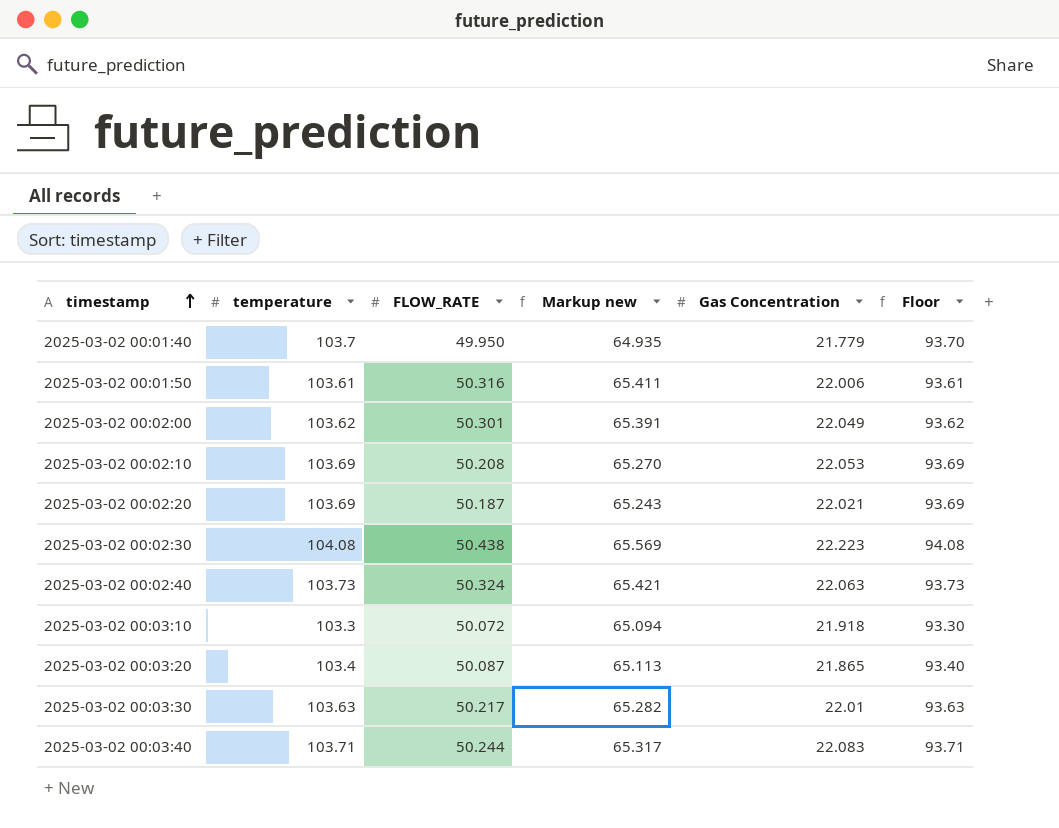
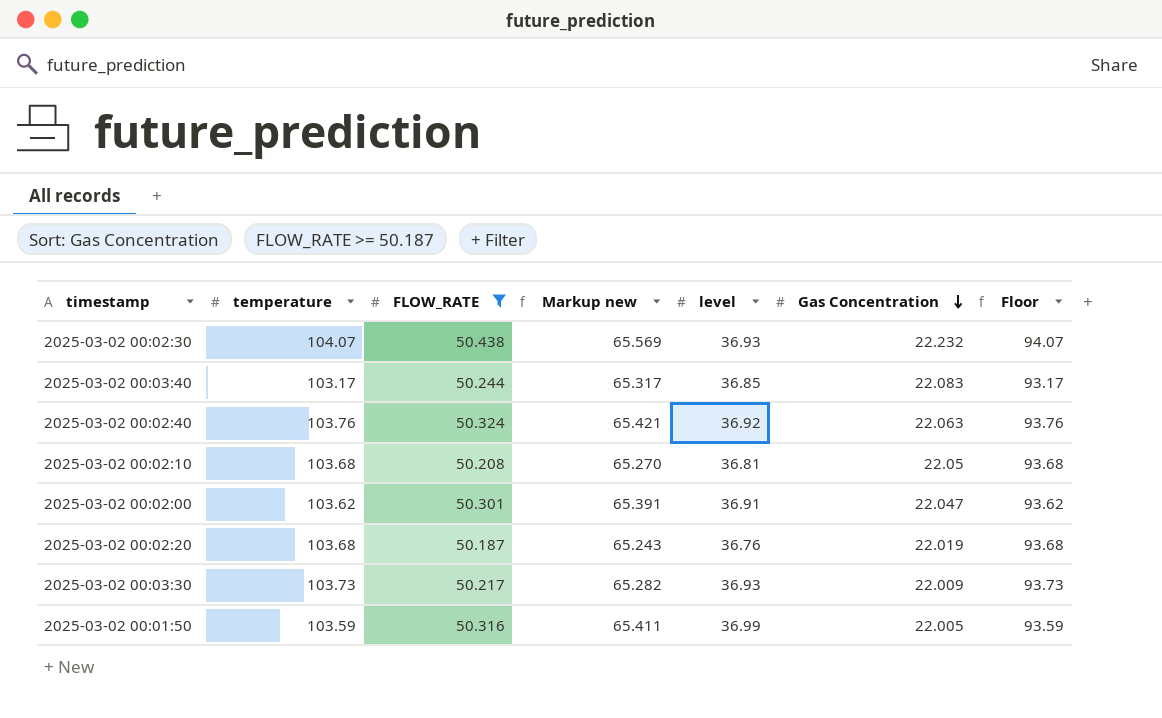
filter: none -> FLOW_RATE >= 50.187
row order: timestamp ascending -> Gas Concentration descending
column level | position: none -> 5
2025-03-02 00:02:30 | temperature: 104.08 -> 104.07
2025-03-02 00:02:30 | Gas Concentration: 22.223 -> 22.232
2025-03-02 00:02:30 | Floor: 94.08 -> 94.07
2025-03-02 00:03:40 | temperature: 103.71 -> 103.17
2025-03-02 00:03:40 | Floor: 93.71 -> 93.17
2025-03-02 00:02:40 | temperature: 103.73 -> 103.76
2025-03-02 00:02:40 | Floor: 93.73 -> 93.76
2025-03-02 00:02:10 | temperature: 103.69 -> 103.68
2025-03-02 00:02:10 | Gas Concentration: 22.053 -> 22.05
2025-03-02 00:02:10 | Floor: 93.69 -> 93.68
2025-03-02 00:02:00 | Gas Concentration: 22.049 -> 22.047
2025-03-02 00:02:20 | temperature: 103.69 -> 103.68
2025-03-02 00:02:20 | Gas Concentration: 22.021 -> 22.019
2025-03-02 00:02:20 | Floor: 93.69 -> 93.68
2025-03-02 00:03:30 | temperature: 103.63 -> 103.73
2025-03-02 00:03:30 | Gas Concentration: 22.01 -> 22.009
2025-03-02 00:03:30 | Floor: 93.63 -> 93.73
2025-03-02 00:01:50 | temperature: 103.61 -> 103.59
2025-03-02 00:01:50 | Gas Concentration: 22.006 -> 22.005
2025-03-02 00:01:50 | Floor: 93.61 -> 93.59

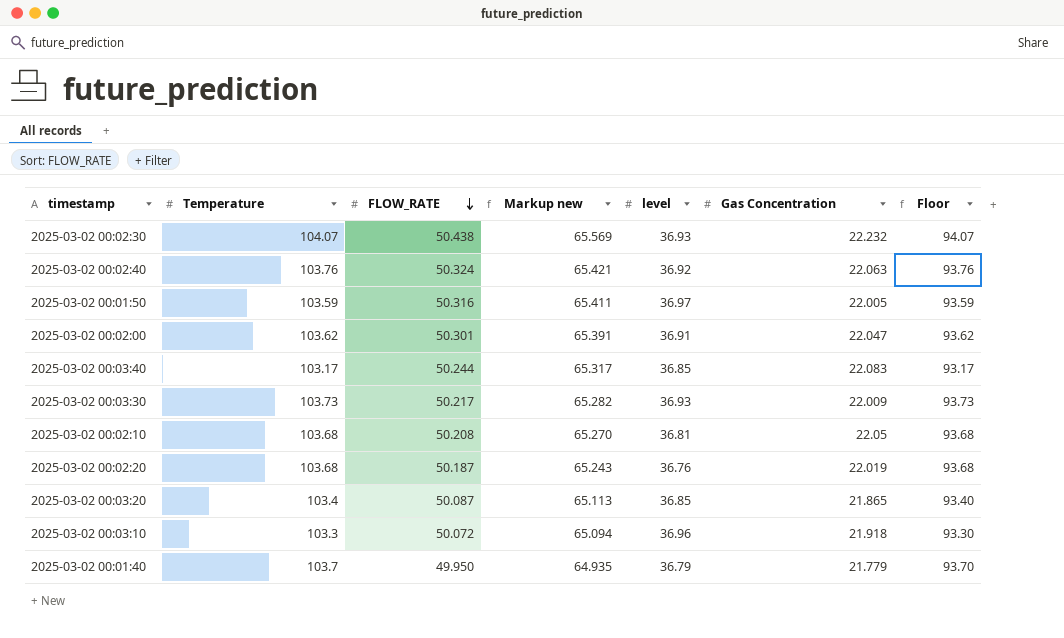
filter: FLOW_RATE >= 50.187 -> none
row order: Gas Concentration descending -> FLOW_RATE descending
column name: temperature -> Temperature
2025-03-02 00:01:50 | level: 36.99 -> 36.97

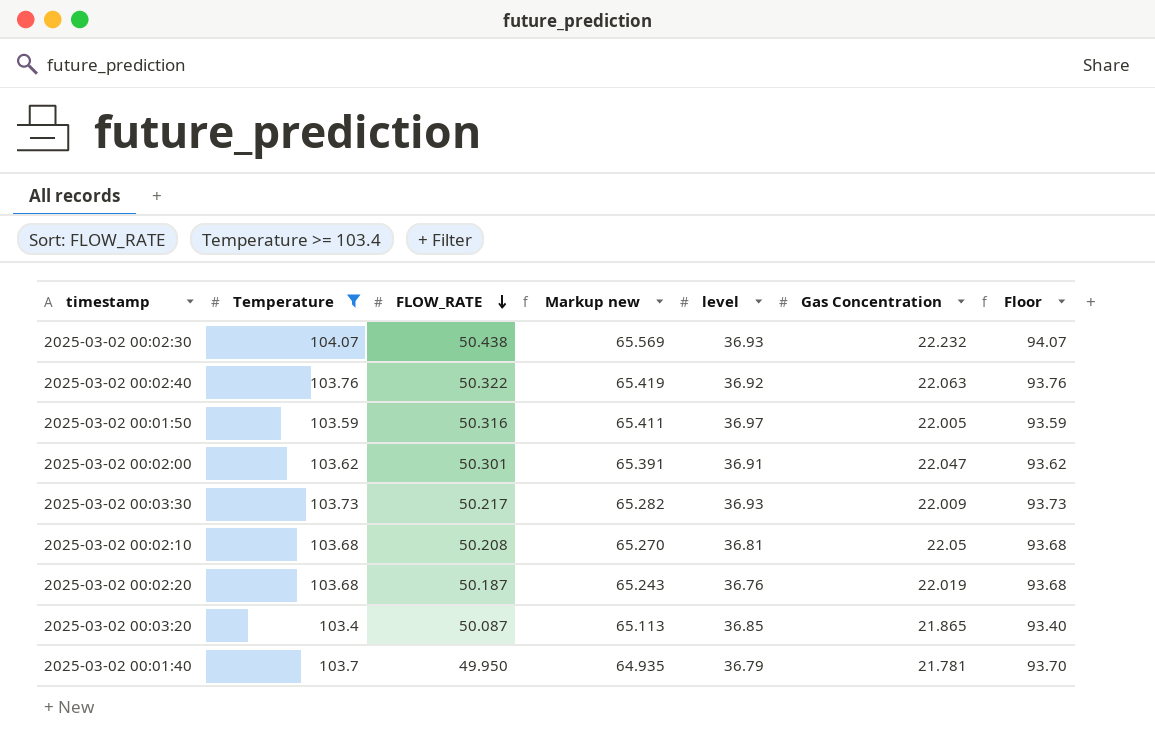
filter: none -> Temperature >= 103.4
2025-03-02 00:02:40 | FLOW_RATE: 50.324 -> 50.322
2025-03-02 00:02:40 | Markup new: 65.421 -> 65.419
2025-03-02 00:01:40 | Gas Concentration: 21.779 -> 21.781

